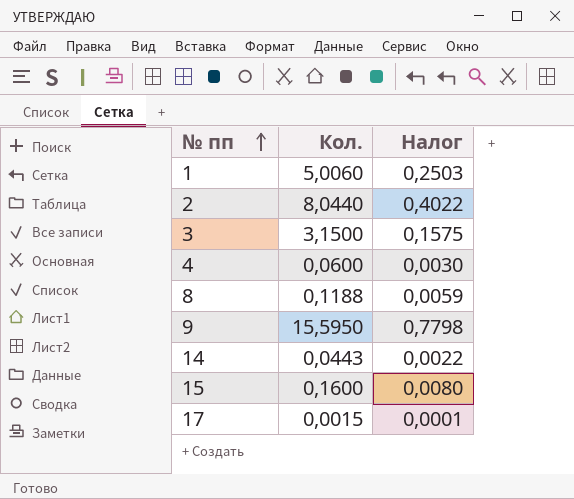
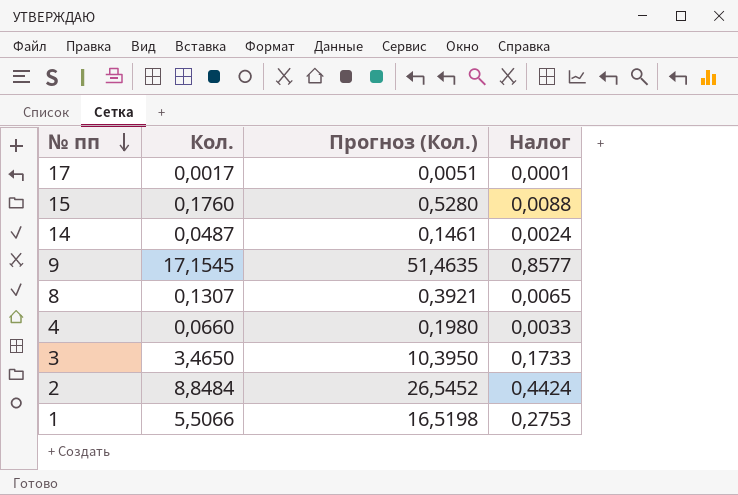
row order: № пп ascending -> № пп descending
column Прогноз (Кол.) | formula: none -> [Кол.] * 3
17 | Кол.: 0,0015 -> 0,0017
15 | Кол.: 0,1600 -> 0,1760
15 | Налог: 0,0080 -> 0,0088
14 | Кол.: 0,0443 -> 0,0487
14 | Налог: 0,0022 -> 0,0024
9 | Кол.: 15,5950 -> 17,1545
9 | Налог: 0,7798 -> 0,8577
8 | Кол.: 0,1188 -> 0,1307
8 | Налог: 0,0059 -> 0,0065
4 | Кол.: 0,0600 -> 0,0660
4 | Налог: 0,0030 -> 0,0033
3 | Кол.: 3,1500 -> 3,4650
3 | Налог: 0,1575 -> 0,1733
2 | Кол.: 8,0440 -> 8,8484
2 | Налог: 0,4022 -> 0,4424
1 | Кол.: 5,0060 -> 5,5066
1 | Налог: 0,2503 -> 0,2753

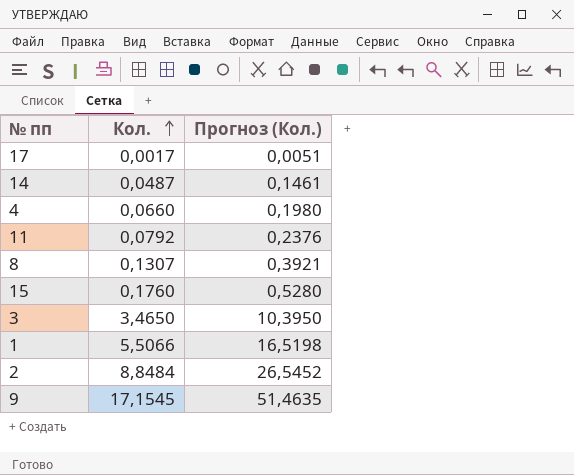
row order: № пп descending -> Кол. ascending
column Налог | formula: [Кол.] * 0,05 -> none
row 11: none -> 0,0792 | 0,2376

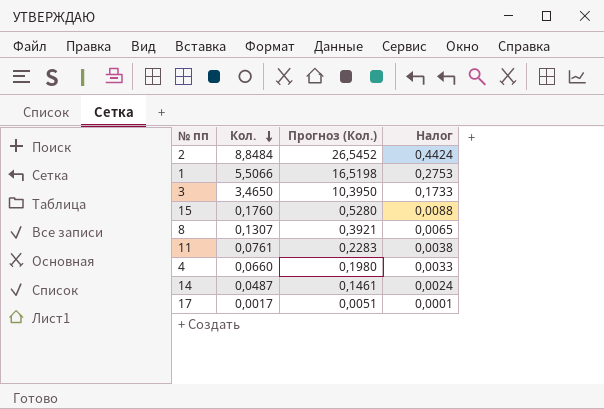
row order: Кол. ascending -> Кол. descending
column Налог | formula: none -> [Кол.] * 0,05
row 9: 17,1545 | 51,4635 -> none
11 | Кол.: 0,0792 -> 0,0761
11 | Прогноз (Кол.): 0,2376 -> 0,2283

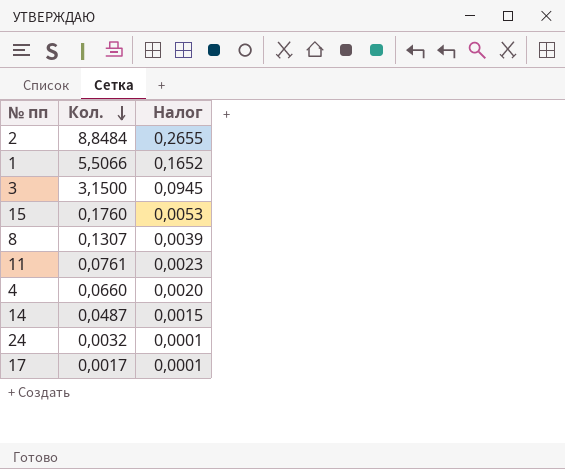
column Прогноз (Кол.) | formula: [Кол.] * 3 -> none
column Налог | formula: [Кол.] * 0,05 -> [Кол.] * 0,03
3 | Кол.: 3,4650 -> 3,1500
row 24: none -> 0,0032 | 0,0001

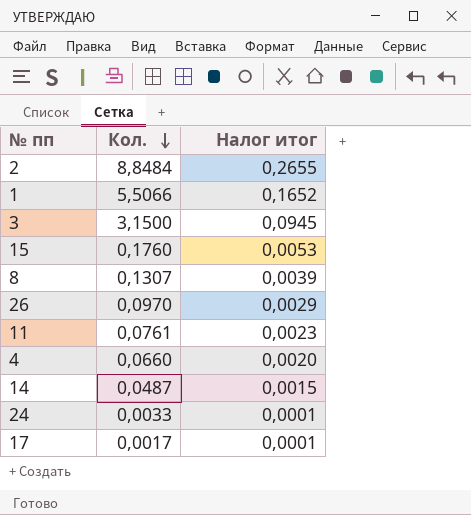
column name: Налог -> Налог итог
row 26: none -> 0,0970 | 0,0029
24 | Кол.: 0,0032 -> 0,0033

